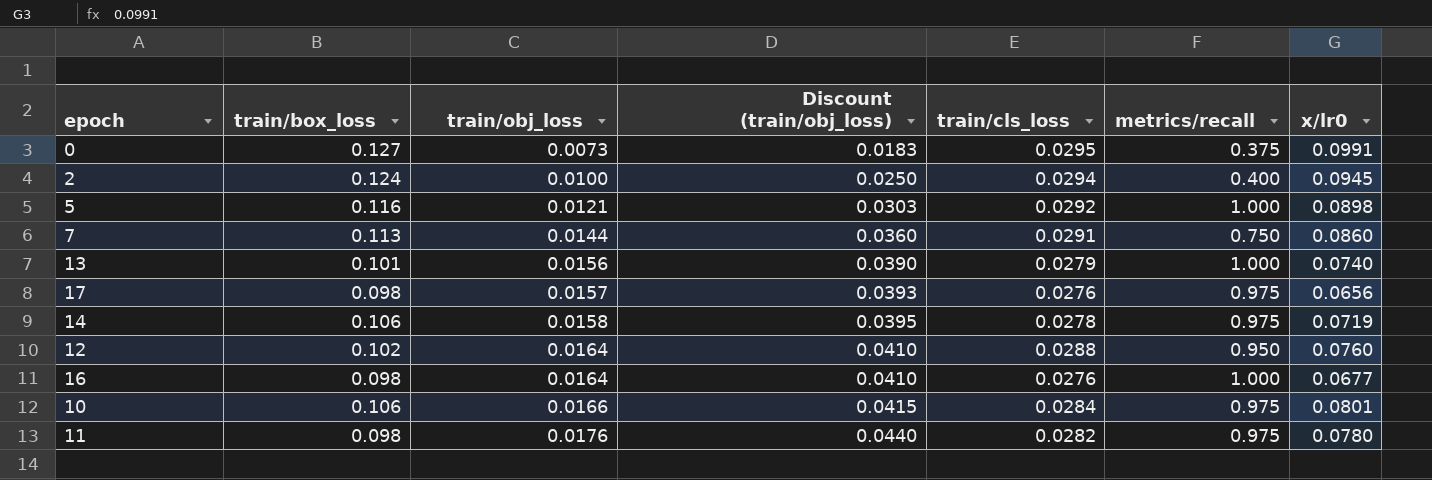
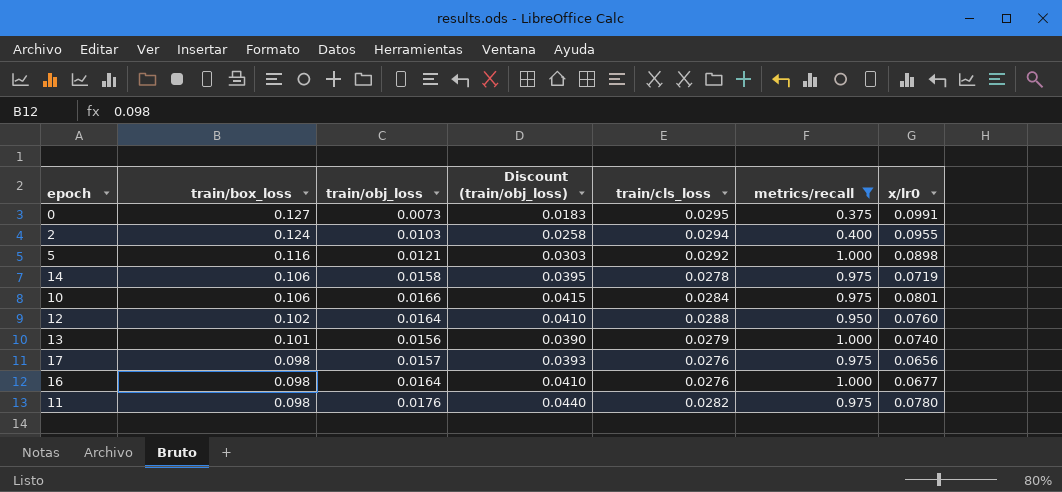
filter: none -> metrics/recall != 0.750
row order: train/obj_loss ascending -> train/box_loss descending
2 | train/obj_loss: 0.0100 -> 0.0103
2 | Discount (train/obj_loss): 0.0250 -> 0.0258
2 | x/lr0: 0.0945 -> 0.0955

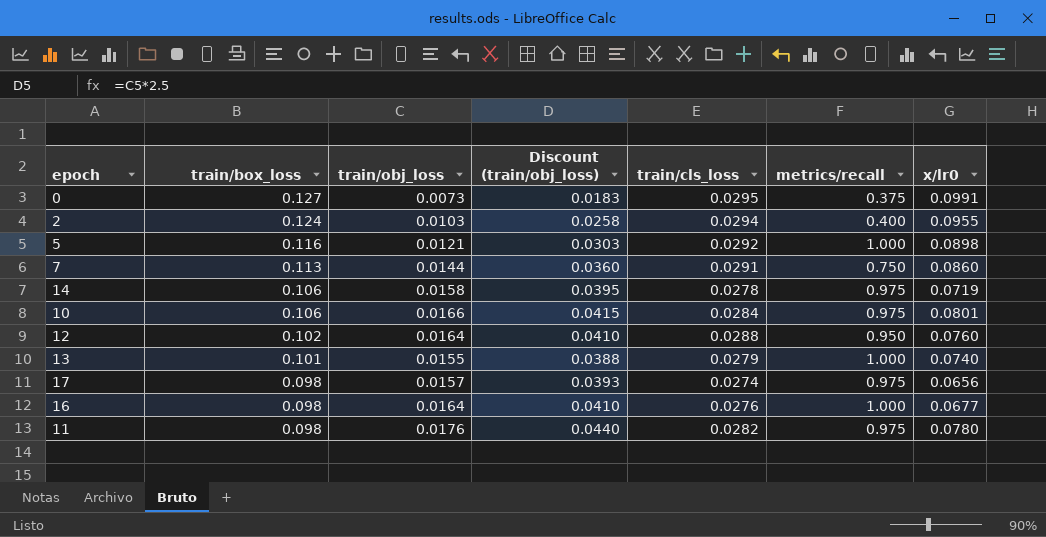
filter: metrics/recall != 0.750 -> none
13 | train/obj_loss: 0.0156 -> 0.0155
13 | Discount (train/obj_loss): 0.0390 -> 0.0388
17 | train/cls_loss: 0.0276 -> 0.0274

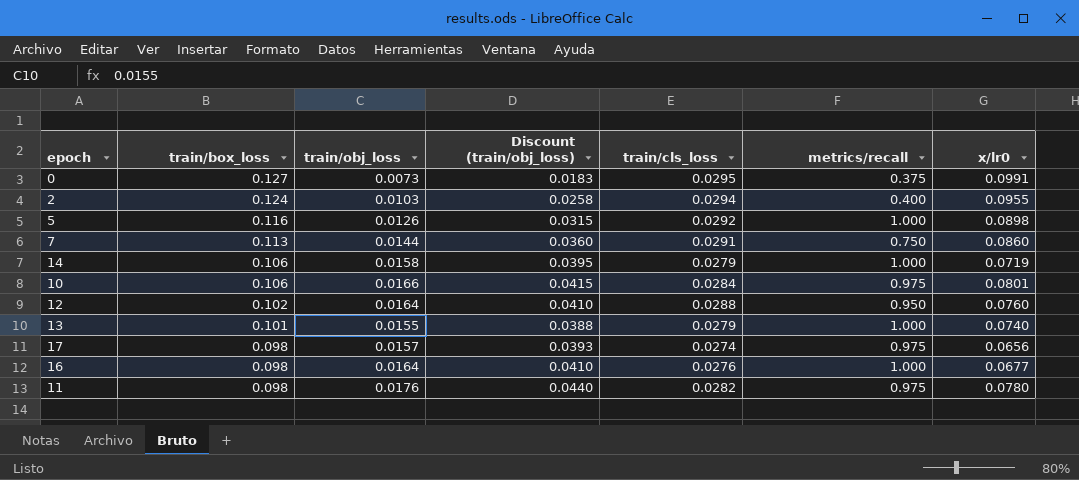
5 | train/obj_loss: 0.0121 -> 0.0126
5 | Discount (train/obj_loss): 0.0303 -> 0.0315
14 | train/cls_loss: 0.0278 -> 0.0279
14 | metrics/recall: 0.975 -> 1.000

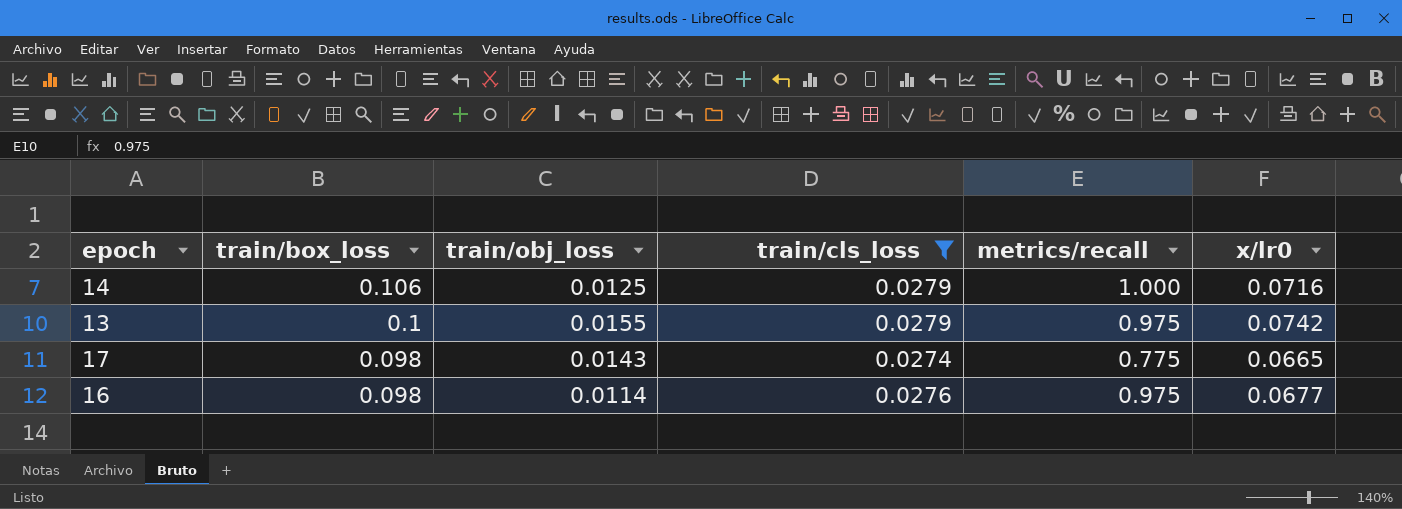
filter: none -> train/cls_loss <= 0.0279
column Discount (train/obj_loss) | formula: [train/obj_loss] * 2.5 -> none
14 | train/obj_loss: 0.0158 -> 0.0125
14 | x/lr0: 0.0719 -> 0.0716
13 | train/box_loss: 0.101 -> 0.1
13 | metrics/recall: 1.000 -> 0.975
13 | x/lr0: 0.0740 -> 0.0742
17 | train/obj_loss: 0.0157 -> 0.0143
17 | metrics/recall: 0.975 -> 0.775
17 | x/lr0: 0.0656 -> 0.0665
16 | train/obj_loss: 0.0164 -> 0.0114
16 | metrics/recall: 1.000 -> 0.975

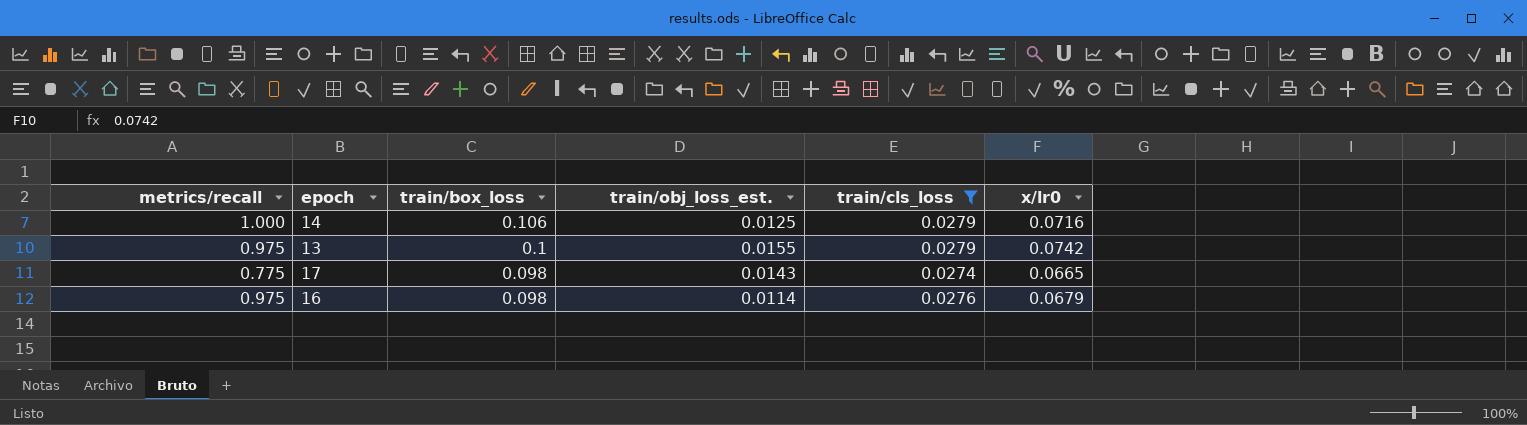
column metrics/recall | position: 5 -> 1
column name: train/obj_loss -> train/obj_loss_est.
16 | x/lr0: 0.0677 -> 0.0679

